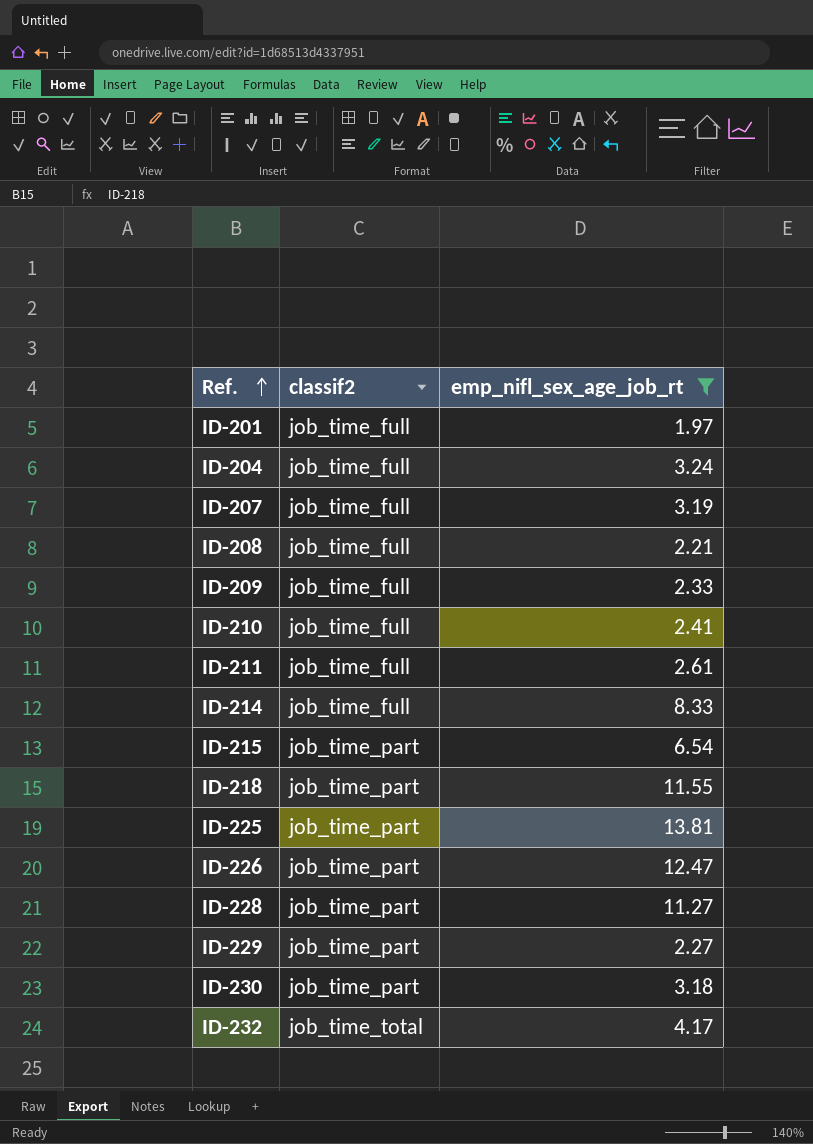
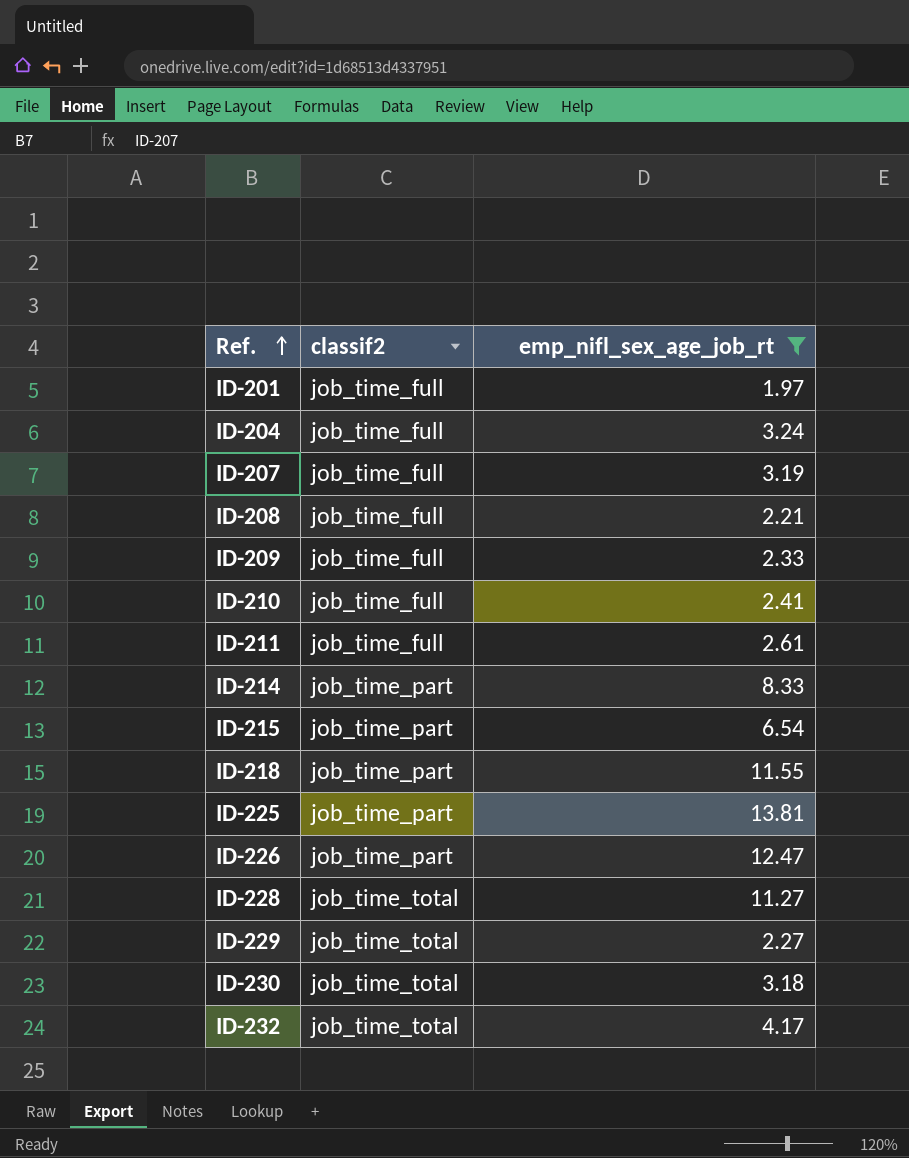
ID-214 | classif2: job_time_full -> job_time_part
ID-228 | classif2: job_time_part -> job_time_total
ID-229 | classif2: job_time_part -> job_time_total
ID-230 | classif2: job_time_part -> job_time_total

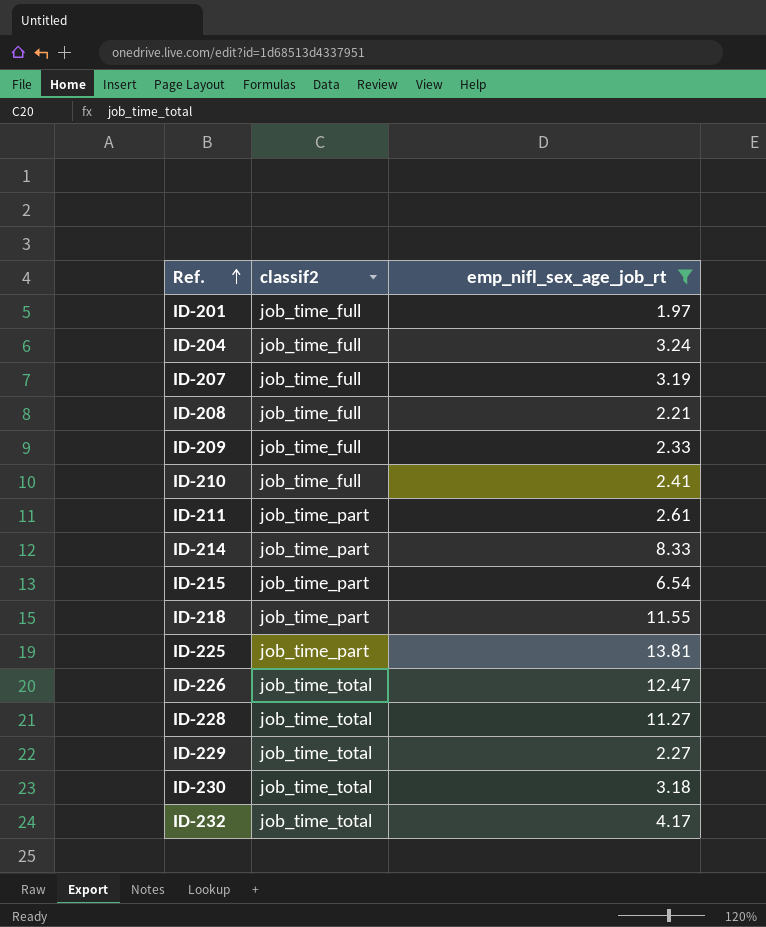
ID-211 | classif2: job_time_full -> job_time_part
ID-226 | classif2: job_time_part -> job_time_total

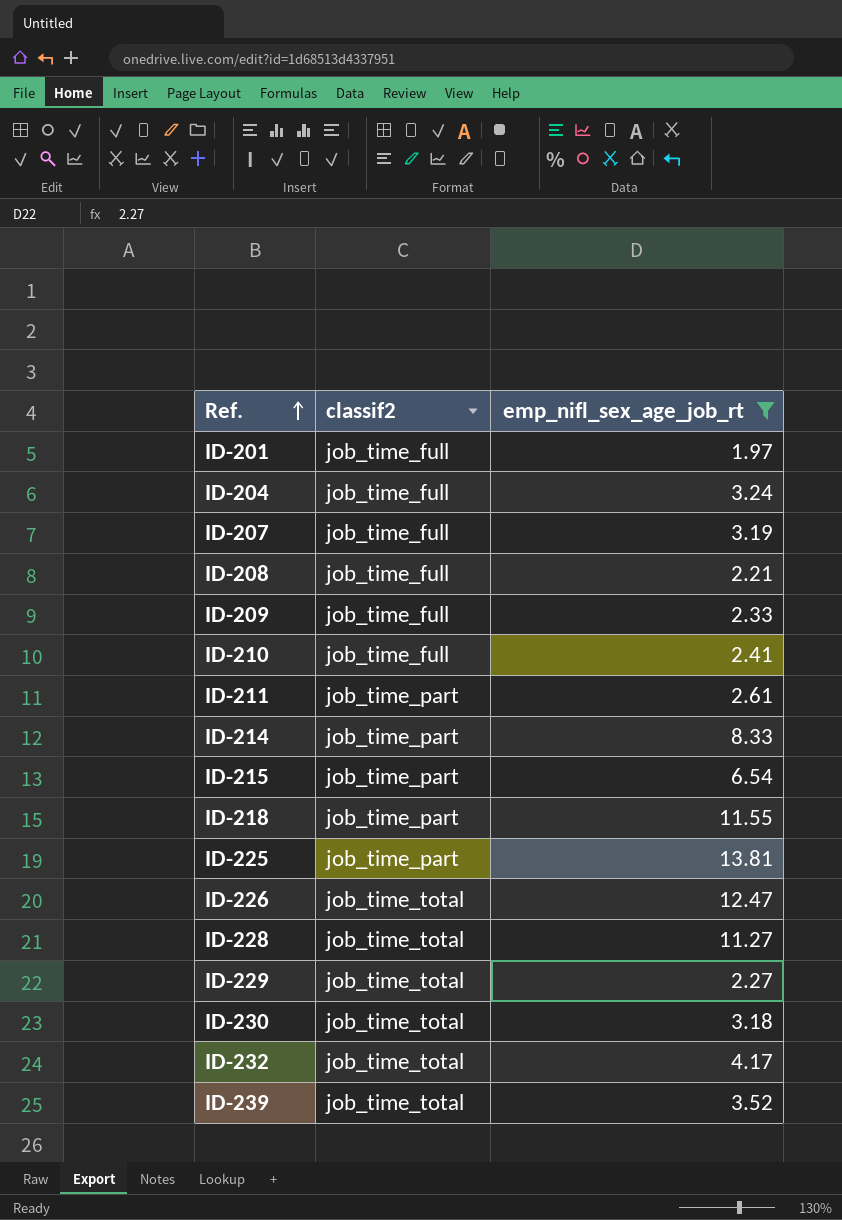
row ID-239: none -> job_time_total | 3.52

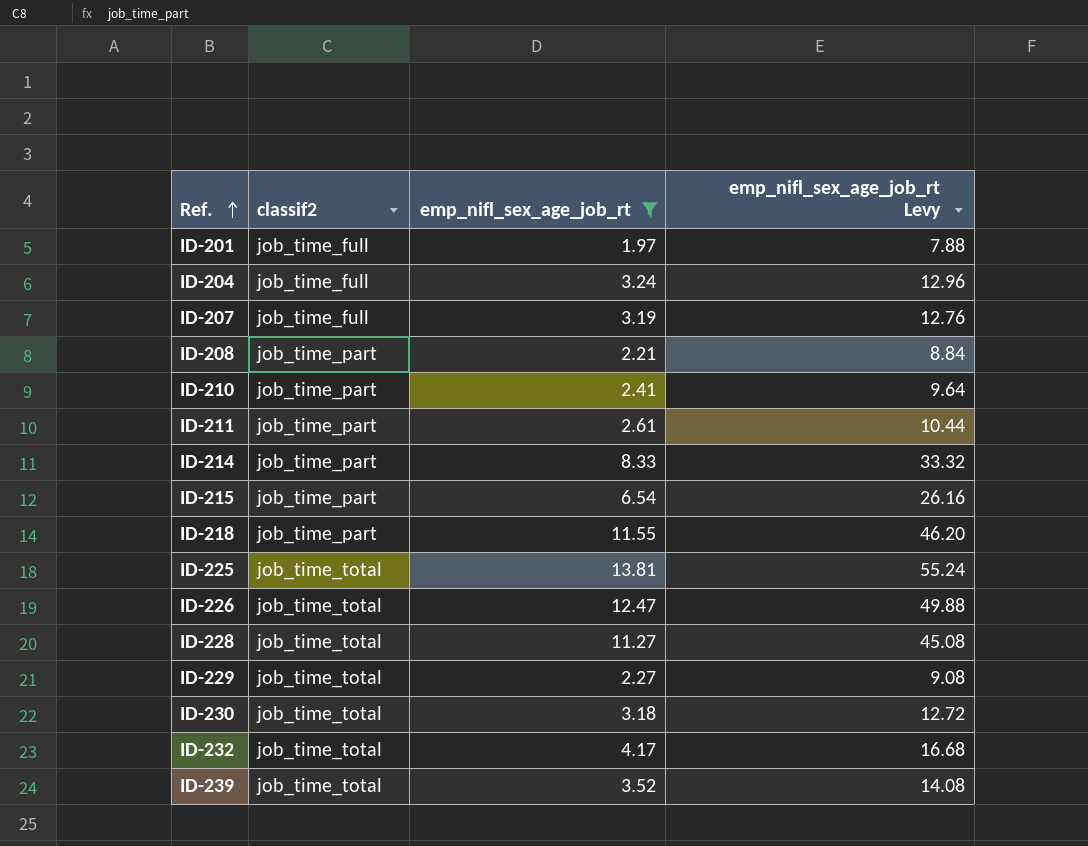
column emp_nifl_sex_age_job_rt Levy | formula: none -> [emp_nifl_sex_age_job_rt] * 4
row ID-209: job_time_full | 2.33 -> none
ID-208 | classif2: job_time_full -> job_time_part
ID-210 | classif2: job_time_full -> job_time_part
ID-225 | classif2: job_time_part -> job_time_total

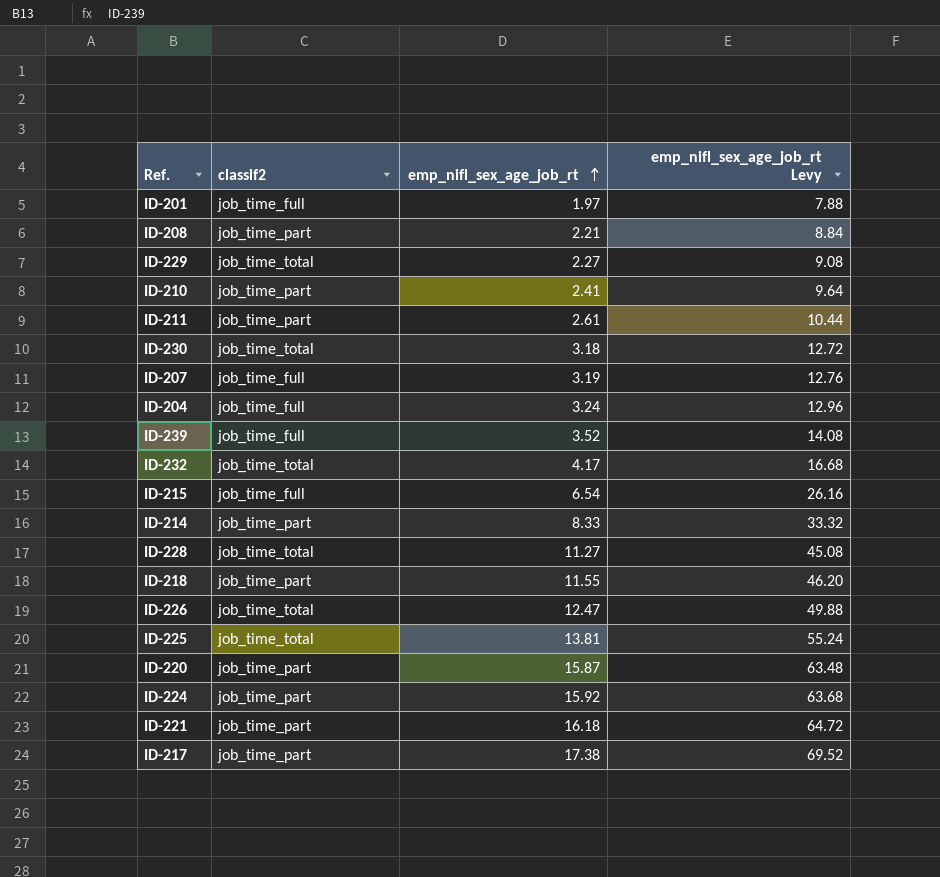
filter: emp_nifl_sex_age_job_rt <= 13.81 -> none
row order: Ref. ascending -> emp_nifl_sex_age_job_rt ascending
ID-239 | classif2: job_time_total -> job_time_full
ID-215 | classif2: job_time_part -> job_time_full

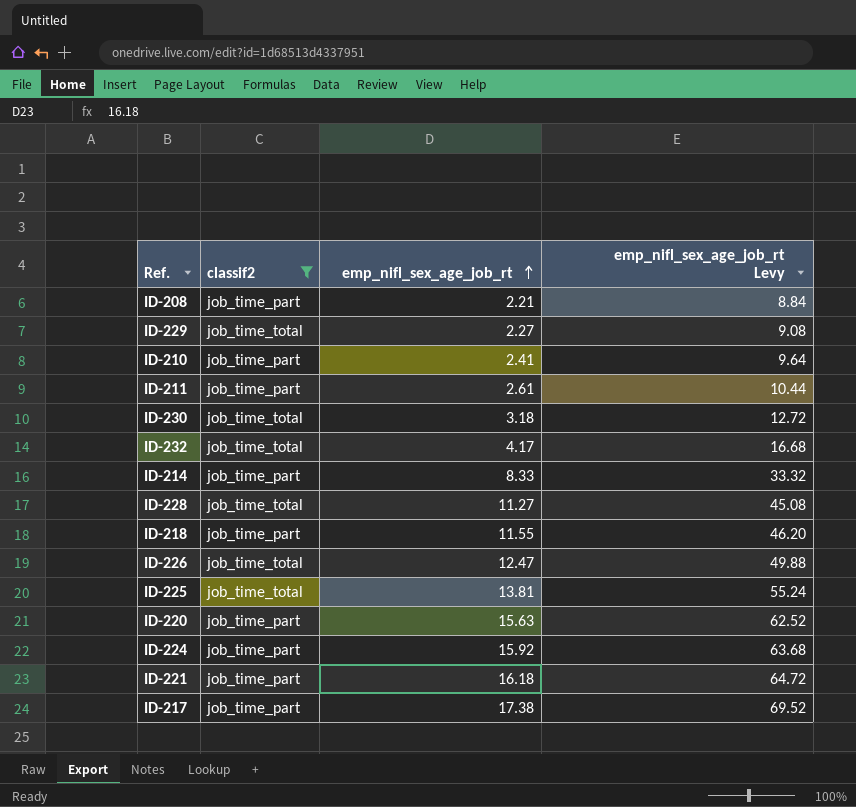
filter: none -> classif2 != job_time_full
ID-220 | emp_nifl_sex_age_job_rt: 15.87 -> 15.63
ID-220 | emp_nifl_sex_age_job_rt Levy: 63.48 -> 62.52

